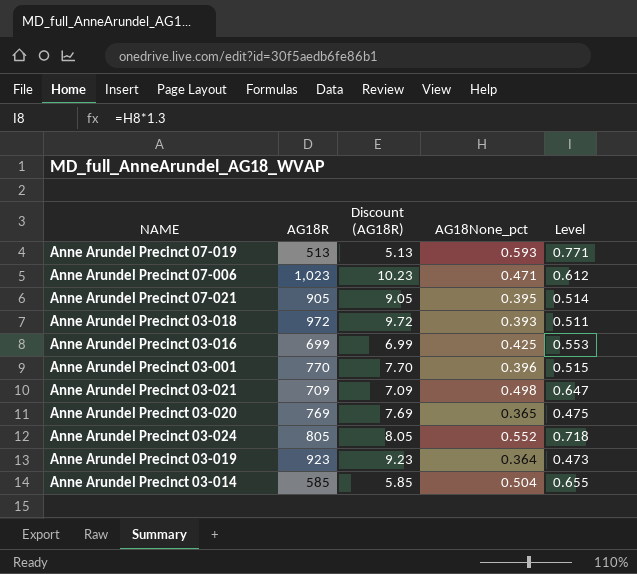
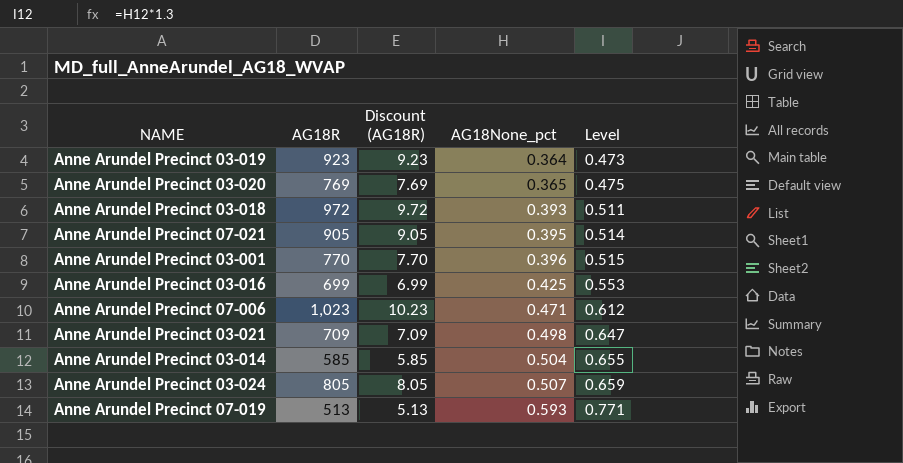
row order: none -> AG18None_pct ascending
Anne Arundel Precinct 03-024 | AG18None_pct: 0.552 -> 0.507
Anne Arundel Precinct 03-024 | Level: 0.718 -> 0.659

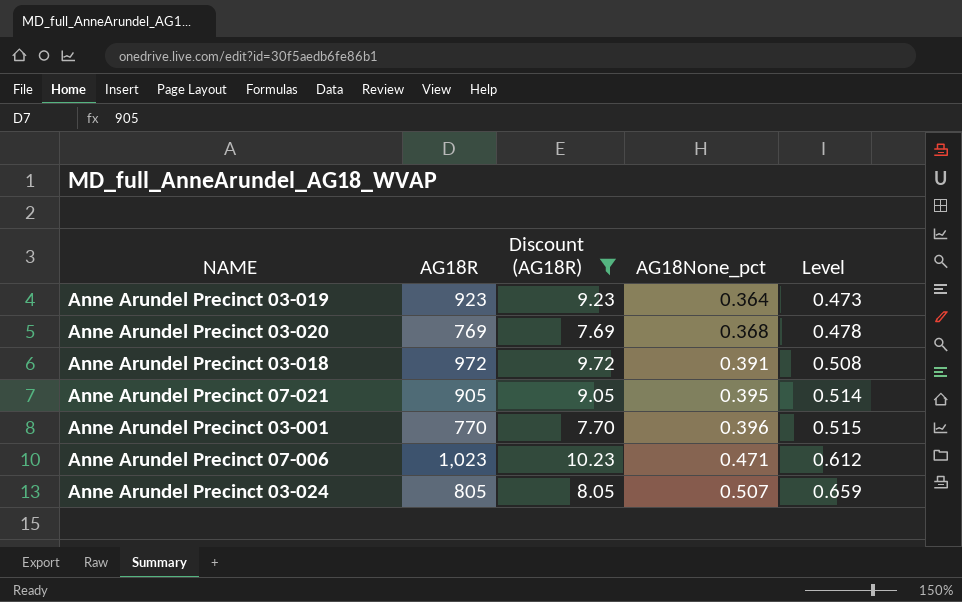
filter: none -> Discount (AG18R) >= 7.69
Anne Arundel Precinct 03-020 | AG18None_pct: 0.365 -> 0.368
Anne Arundel Precinct 03-020 | Level: 0.475 -> 0.478
Anne Arundel Precinct 03-018 | AG18None_pct: 0.393 -> 0.391
Anne Arundel Precinct 03-018 | Level: 0.511 -> 0.508

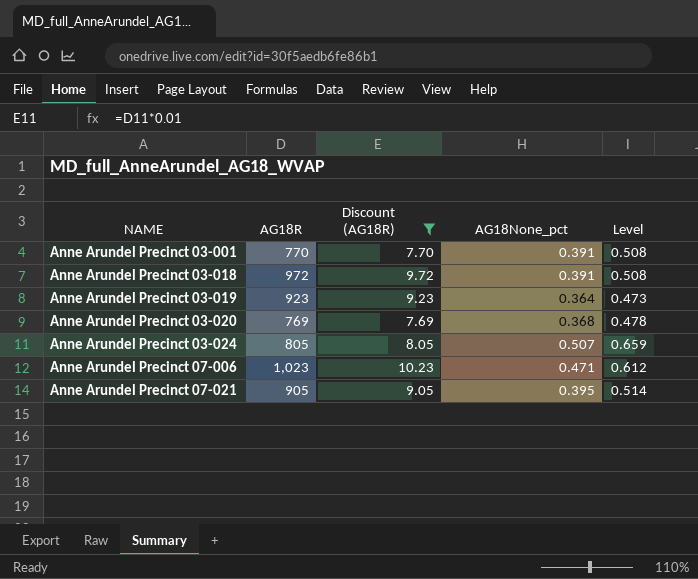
row order: AG18None_pct ascending -> NAME ascending
Anne Arundel Precinct 03-001 | AG18None_pct: 0.396 -> 0.391
Anne Arundel Precinct 03-001 | Level: 0.515 -> 0.508

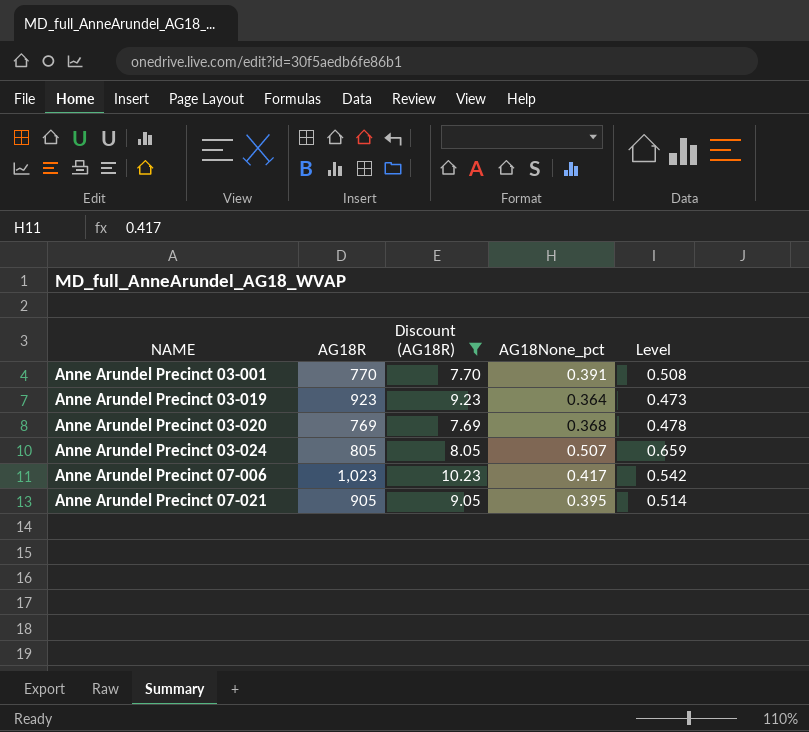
row Anne Arundel Precinct 03-018: 972 | 9.72 | 0.391 | 0.508 -> none
Anne Arundel Precinct 07-006 | AG18None_pct: 0.471 -> 0.417
Anne Arundel Precinct 07-006 | Level: 0.612 -> 0.542

